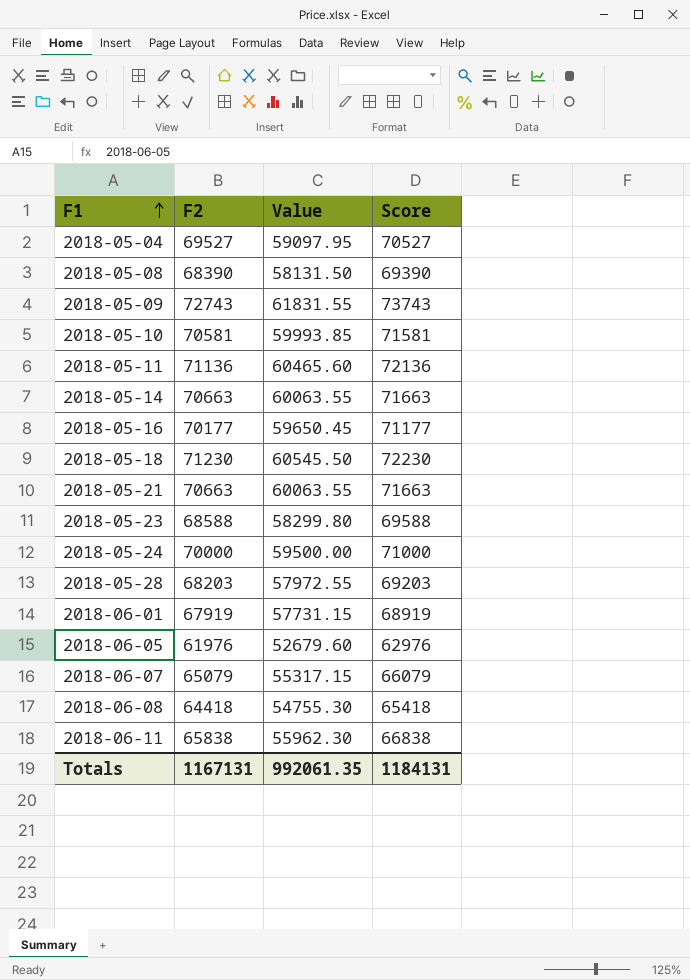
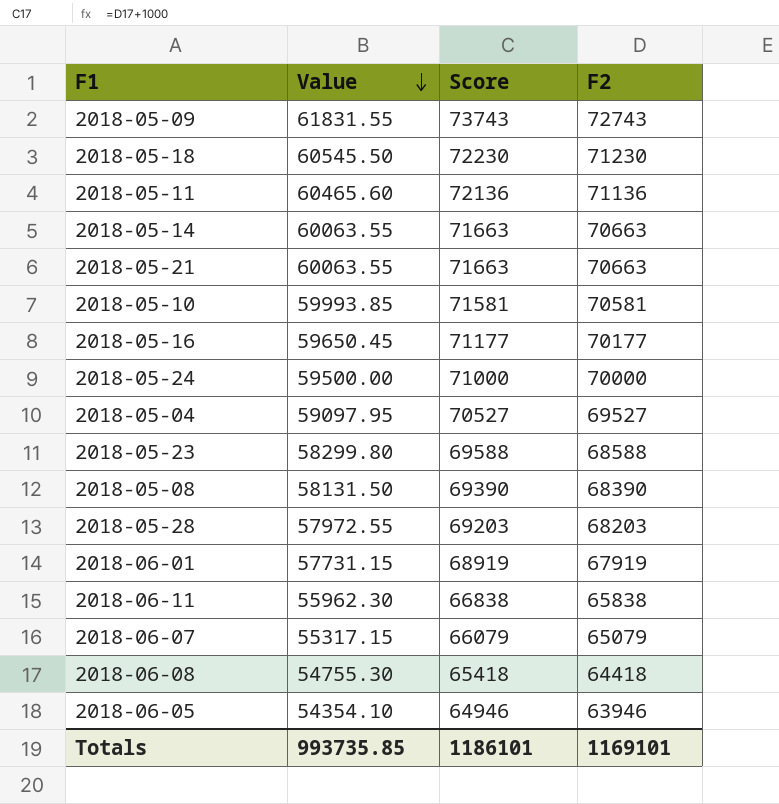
row order: F1 ascending -> Value descending
column F2 | position: 2 -> 4
2018-06-05 | Value: 52679.60 -> 54354.10
2018-06-05 | Score: 62976 -> 64946
2018-06-05 | F2: 61976 -> 63946
Totals | Value: 992061.35 -> 993735.85
Totals | Score: 1184131 -> 1186101
Totals | F2: 1167131 -> 1169101

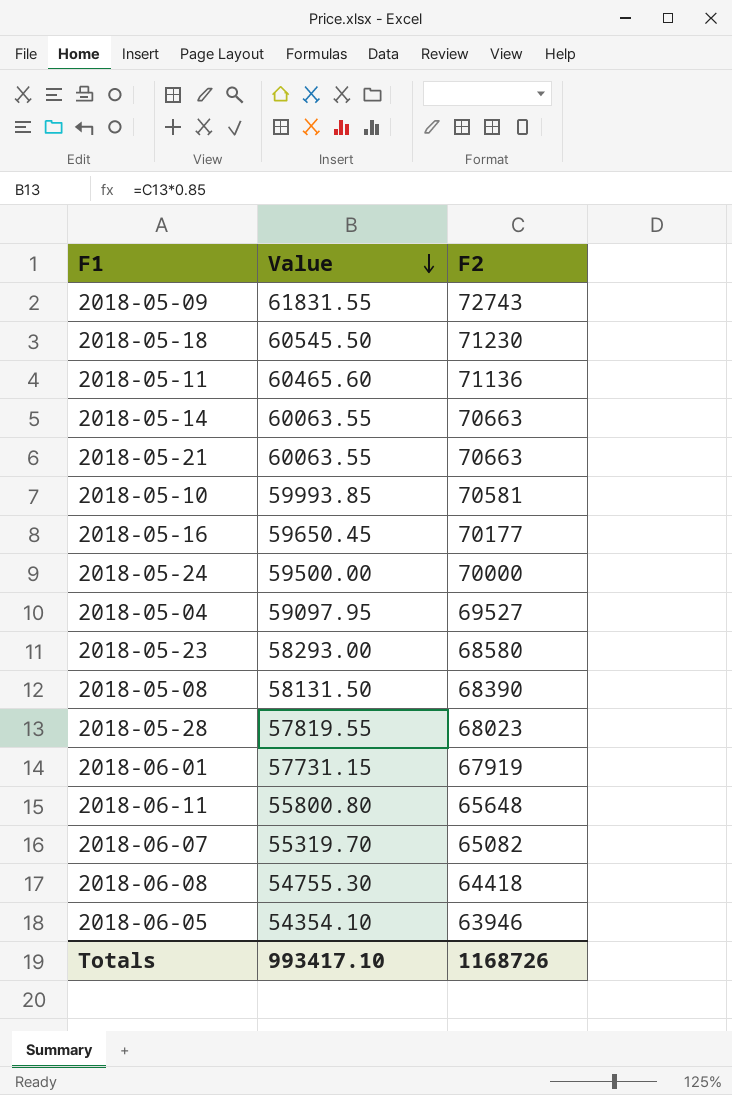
column Score | formula: [F2] + 1000 -> none
2018-05-23 | Value: 58299.80 -> 58293.00
2018-05-23 | F2: 68588 -> 68580
2018-05-28 | Value: 57972.55 -> 57819.55
2018-05-28 | F2: 68203 -> 68023
2018-06-11 | Value: 55962.30 -> 55800.80
2018-06-11 | F2: 65838 -> 65648
2018-06-07 | Value: 55317.15 -> 55319.70
2018-06-07 | F2: 65079 -> 65082
Totals | Value: 993735.85 -> 993417.10
Totals | F2: 1169101 -> 1168726

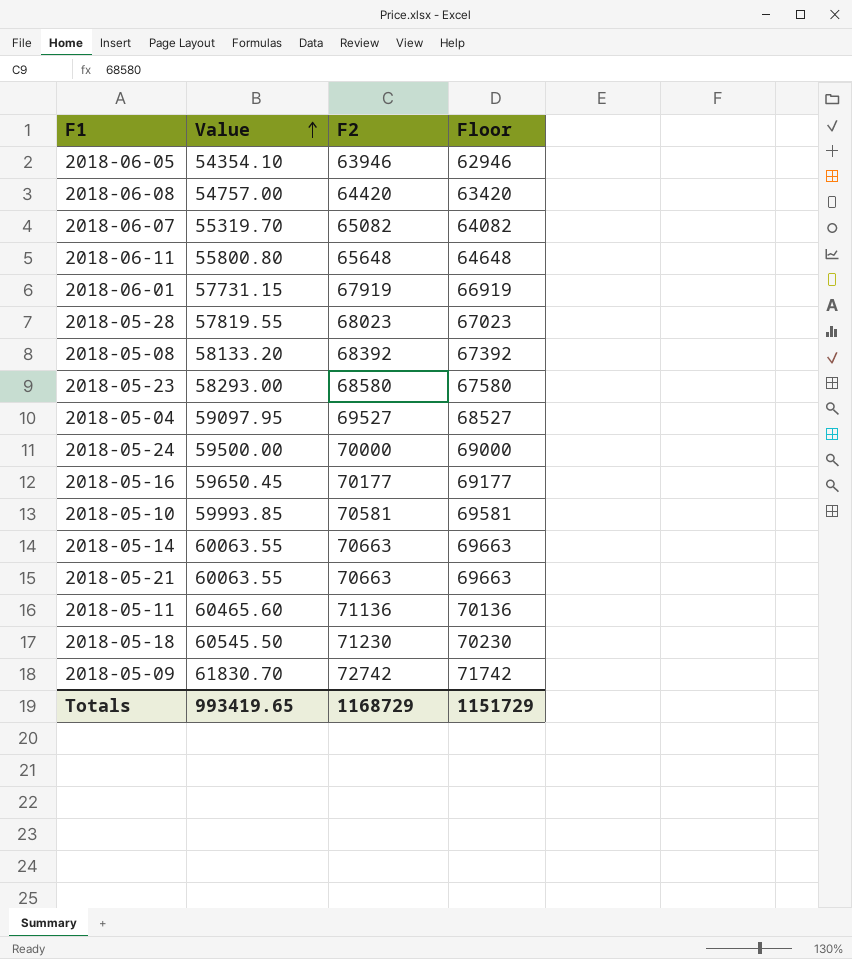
row order: Value descending -> Value ascending
column Floor | formula: none -> [F2] - 1000
2018-06-08 | Value: 54755.30 -> 54757.00
2018-06-08 | F2: 64418 -> 64420
2018-05-08 | Value: 58131.50 -> 58133.20
2018-05-08 | F2: 68390 -> 68392
2018-05-09 | Value: 61831.55 -> 61830.70
2018-05-09 | F2: 72743 -> 72742
Totals | Value: 993417.10 -> 993419.65
Totals | F2: 1168726 -> 1168729

